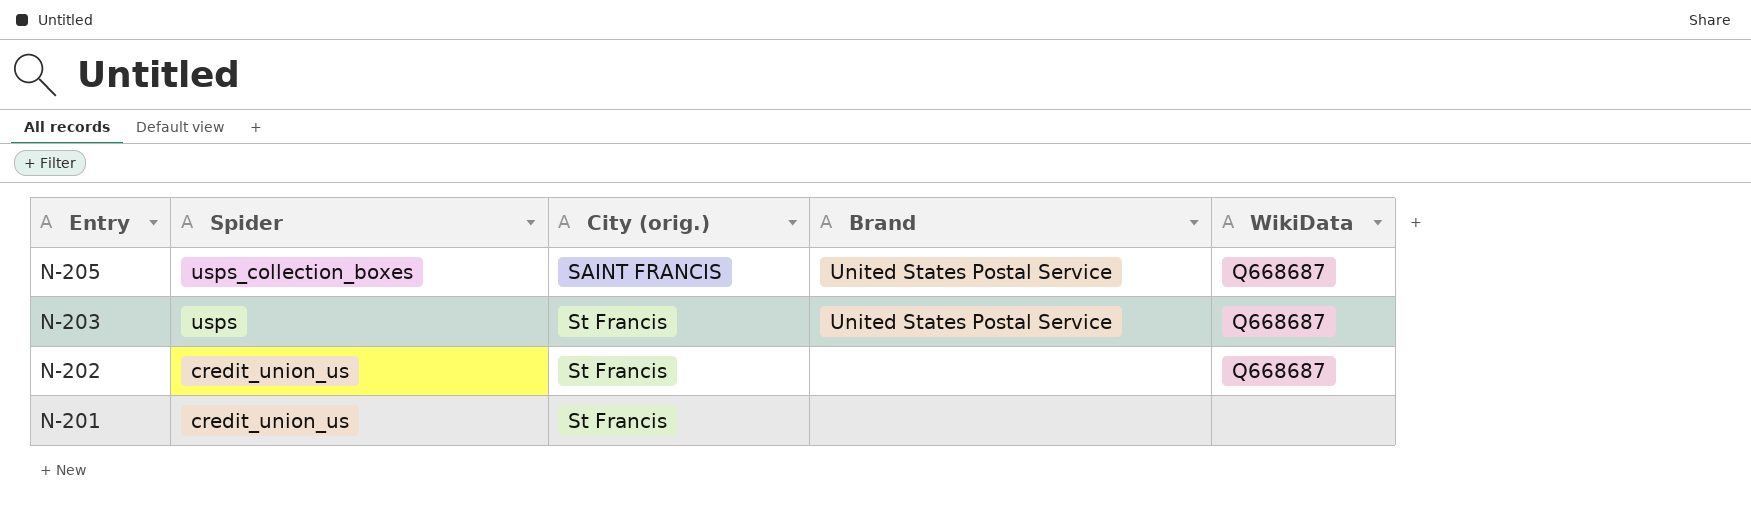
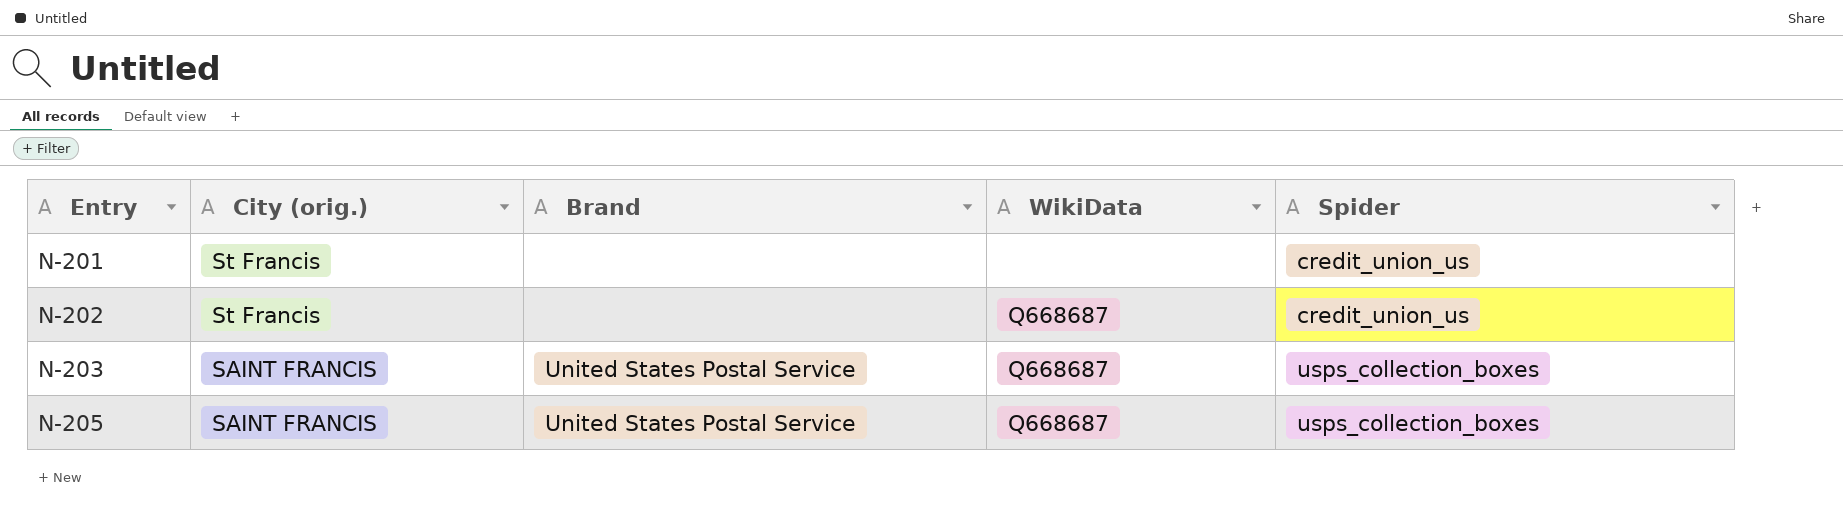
row order: Entry descending -> Entry ascending
column Spider | position: 2 -> 5
N-203 | City (orig.): St Francis -> SAINT FRANCIS
N-203 | Spider: usps -> usps_collection_boxes

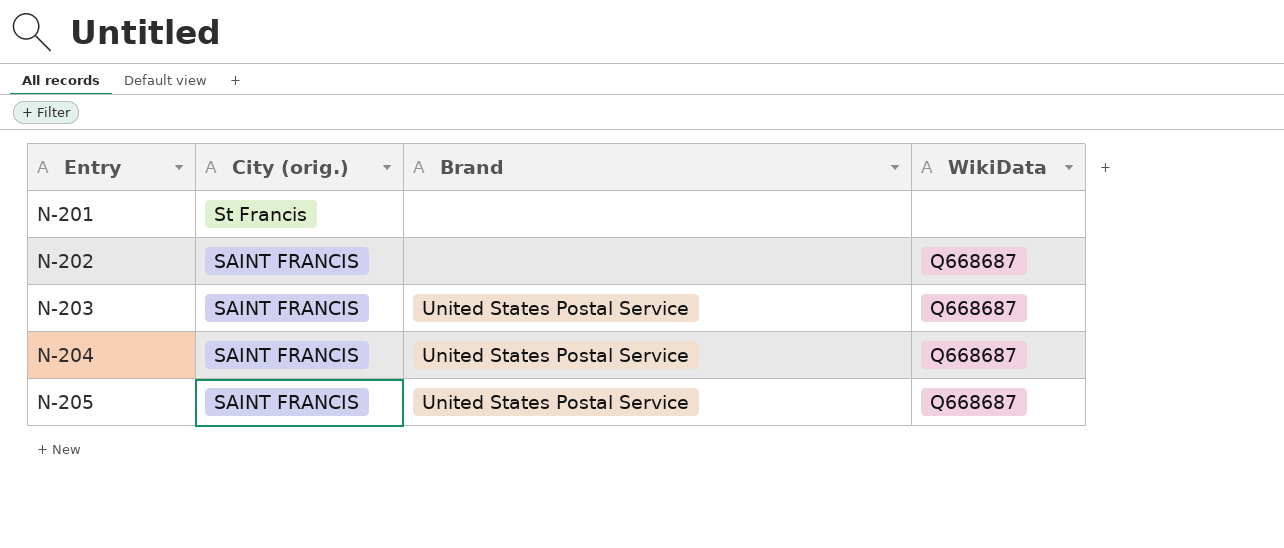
column Spider | position: 5 -> none
N-202 | City (orig.): St Francis -> SAINT FRANCIS
row N-204: none -> SAINT FRANCIS | United States Postal Service | Q668687

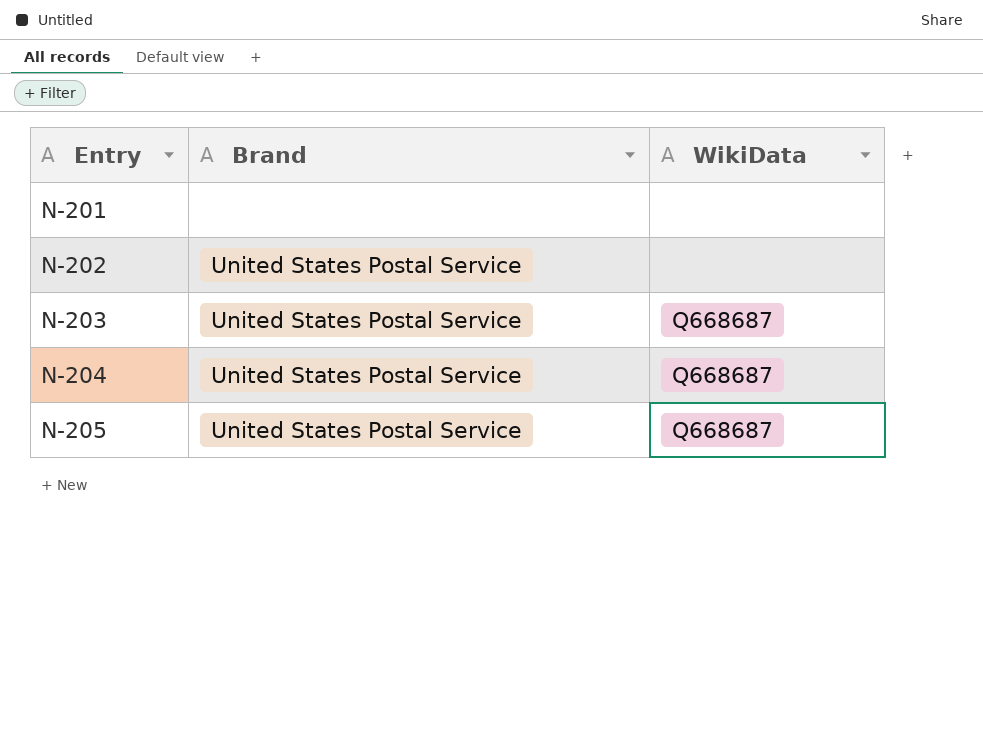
column City (orig.) | position: 2 -> none
N-202 | Brand: none -> United States Postal Service
N-202 | WikiData: Q668687 -> none

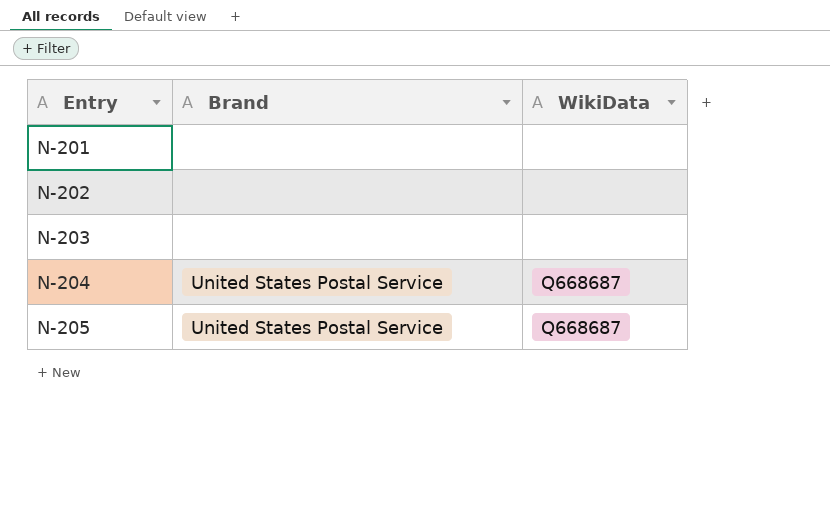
N-202 | Brand: United States Postal Service -> none
N-203 | Brand: United States Postal Service -> none
N-203 | WikiData: Q668687 -> none

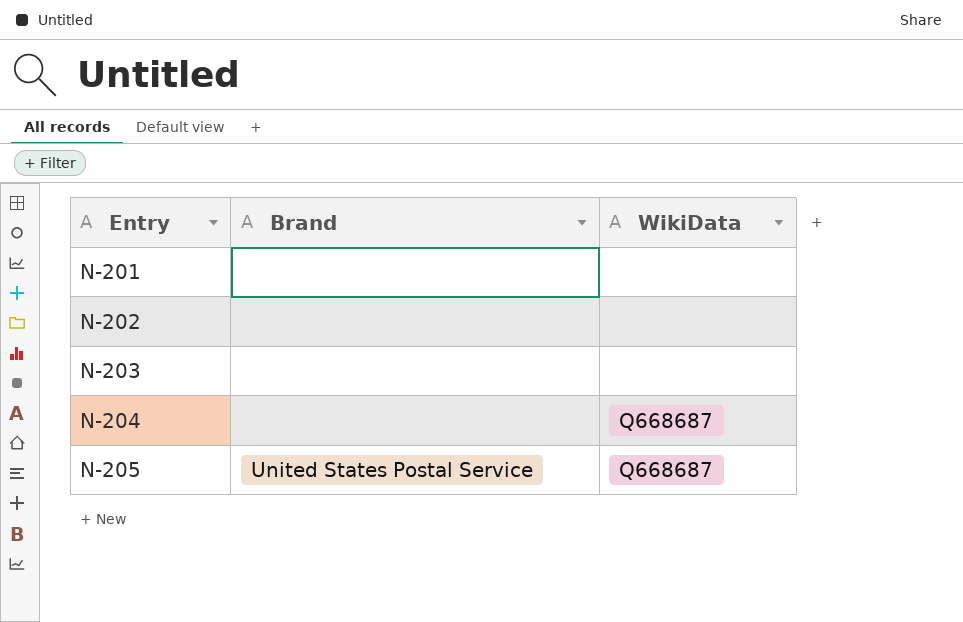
N-204 | Brand: United States Postal Service -> none

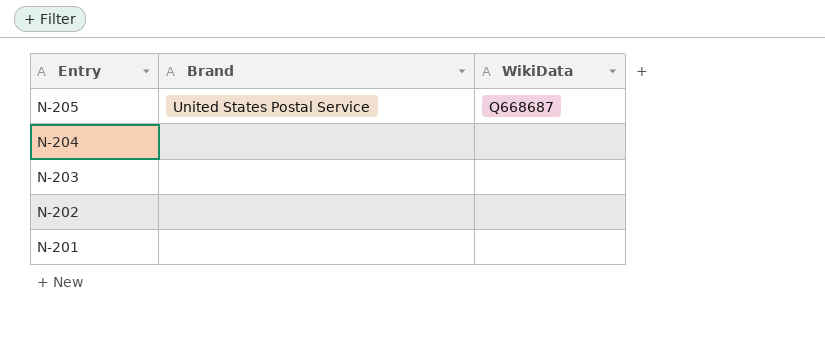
row order: Entry ascending -> Entry descending
N-204 | WikiData: Q668687 -> none

